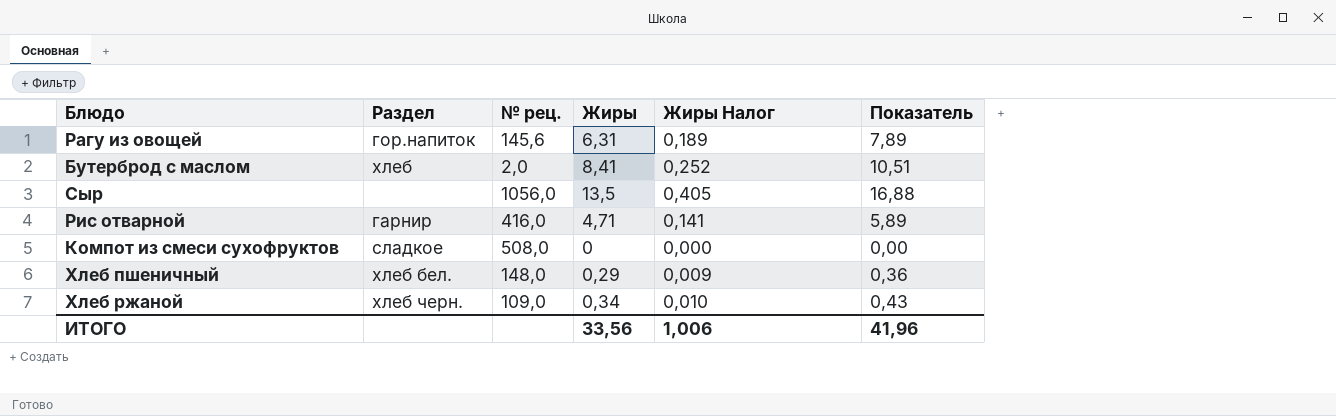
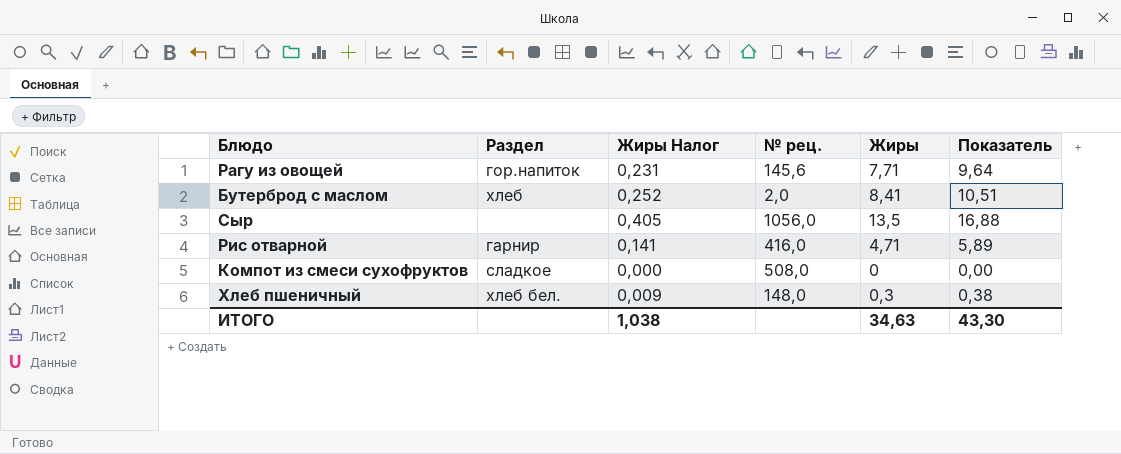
column Жиры Налог | position: 5 -> 3
row Хлеб ржаной: хлеб черн. | 109,0 | 0,34 | 0,010 | 0,43 -> none
Рагу из овощей | Жиры Налог: 0,189 -> 0,231
Рагу из овощей | Жиры: 6,31 -> 7,71
Рагу из овощей | Показатель: 7,89 -> 9,64
Хлеб пшеничный | Жиры: 0,29 -> 0,3
Хлеб пшеничный | Показатель: 0,36 -> 0,38
ИТОГО | Жиры Налог: 1,006 -> 1,038
ИТОГО | Жиры: 33,56 -> 34,63
ИТОГО | Показатель: 41,96 -> 43,30

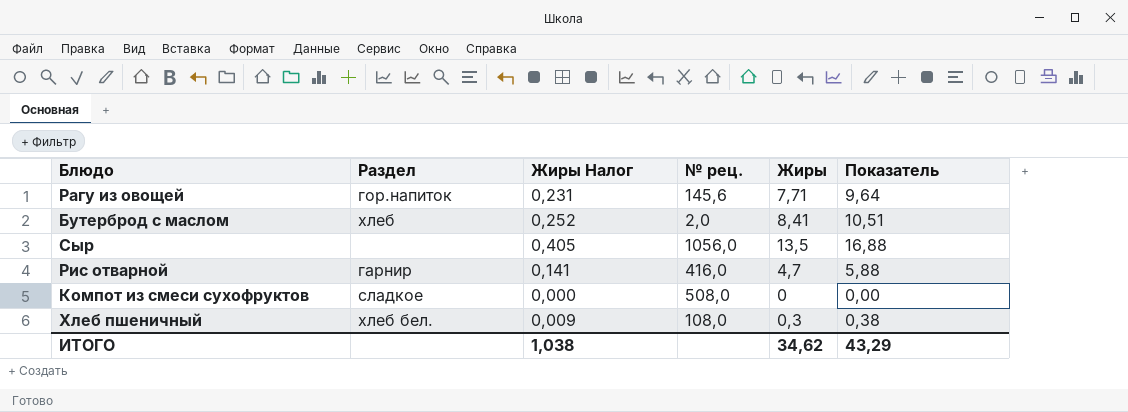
Рис отварной | Жиры: 4,71 -> 4,7
Рис отварной | Показатель: 5,89 -> 5,88
Хлеб пшеничный | № рец.: 148,0 -> 108,0
ИТОГО | Жиры: 34,63 -> 34,62
ИТОГО | Показатель: 43,30 -> 43,29

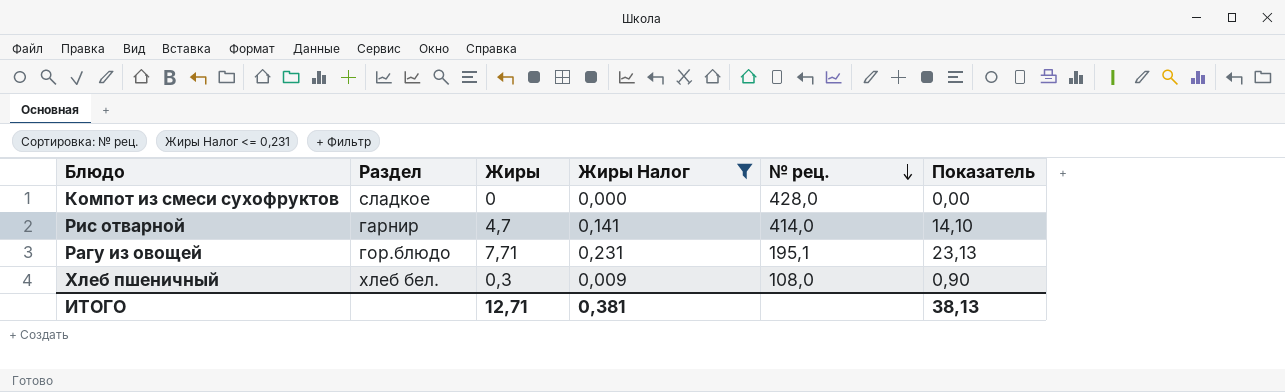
filter: none -> Жиры Налог <= 0,231
row order: none -> № рец. descending
column Жиры | position: 5 -> 3
column Показатель | formula: [Жиры] * 1,25 -> [Жиры] * 3
Компот из смеси сухофруктов | № рец.: 508,0 -> 428,0
Рис отварной | № рец.: 416,0 -> 414,0
Рагу из овощей | Раздел: гор.напиток -> гор.блюдо
Рагу из овощей | № рец.: 145,6 -> 195,1
ИТОГО | Жиры: 34,62 -> 12,71
ИТОГО | Жиры Налог: 1,038 -> 0,381
ИТОГО | Показатель: 43,29 -> 38,13

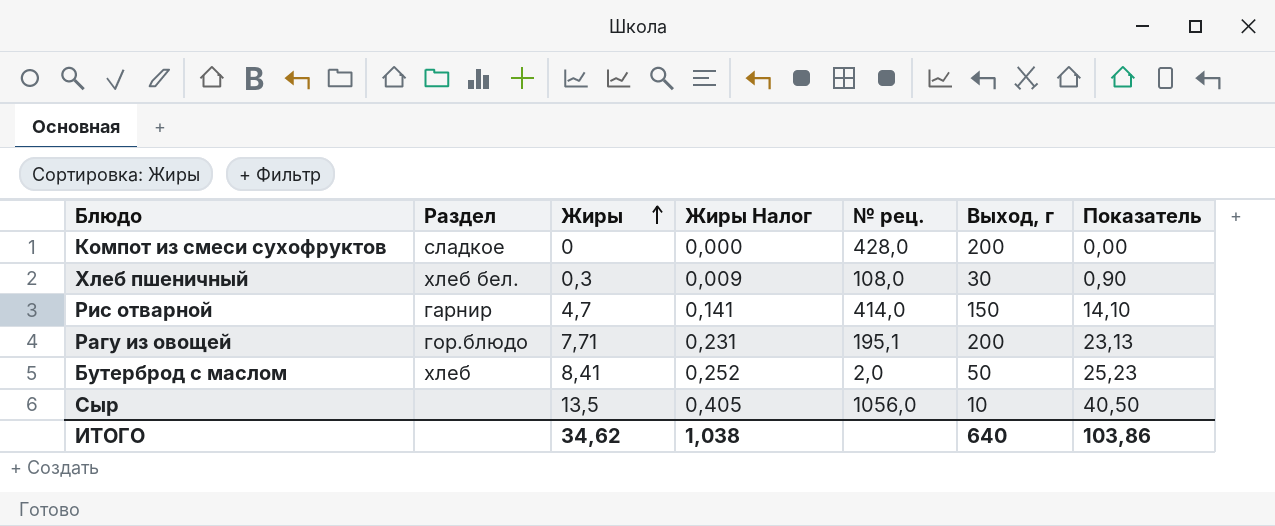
filter: Жиры Налог <= 0,231 -> none
row order: № рец. descending -> Жиры ascending
column Выход, г | position: none -> 6
ИТОГО | Жиры: 12,71 -> 34,62
ИТОГО | Жиры Налог: 0,381 -> 1,038
ИТОГО | Показатель: 38,13 -> 103,86

